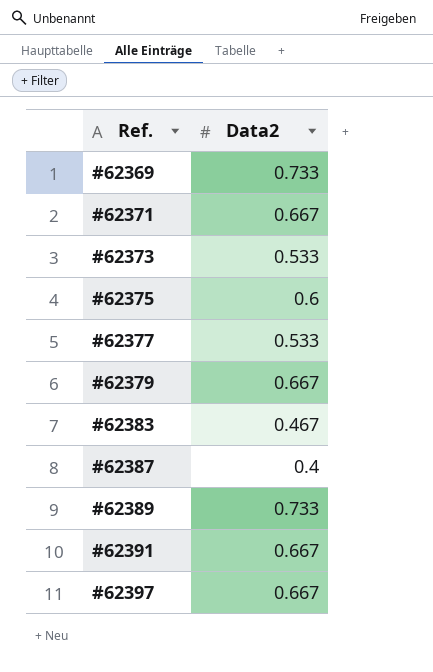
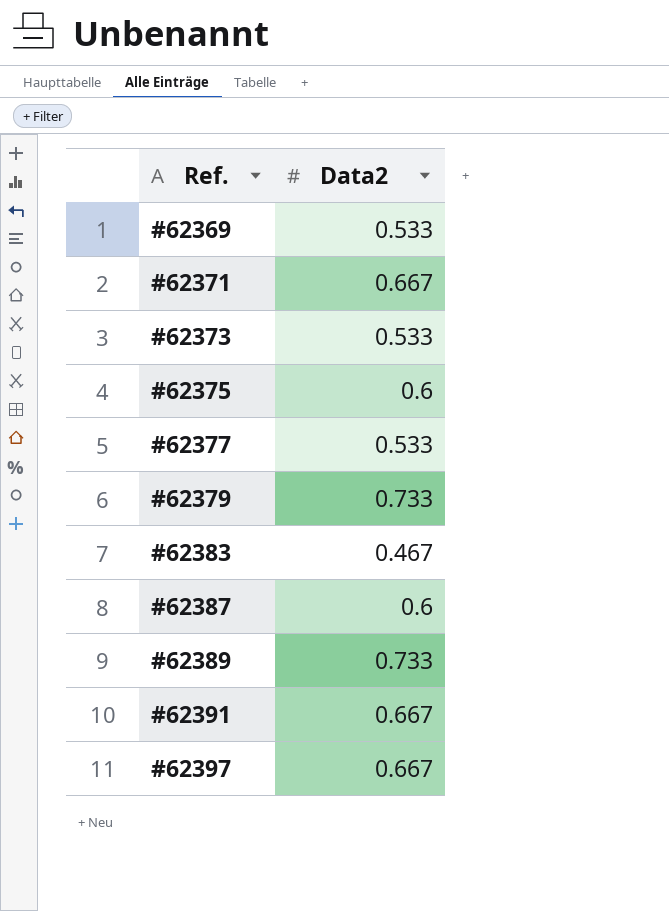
#62369 | Data2: 0.733 -> 0.533
#62379 | Data2: 0.667 -> 0.733
#62387 | Data2: 0.4 -> 0.6

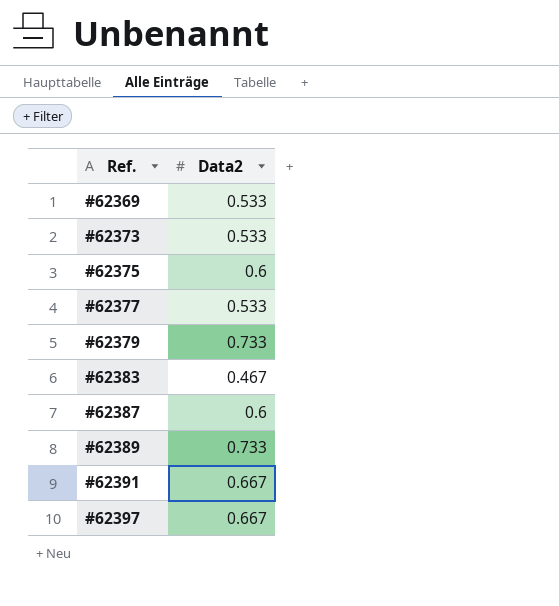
row #62371: 0.667 -> none

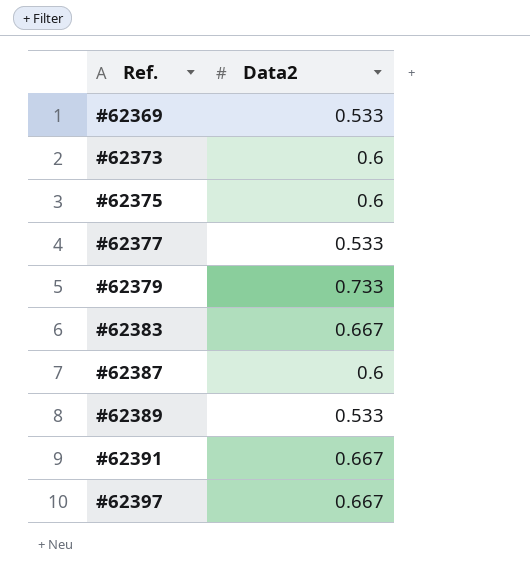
#62373 | Data2: 0.533 -> 0.6
#62383 | Data2: 0.467 -> 0.667
#62389 | Data2: 0.733 -> 0.533

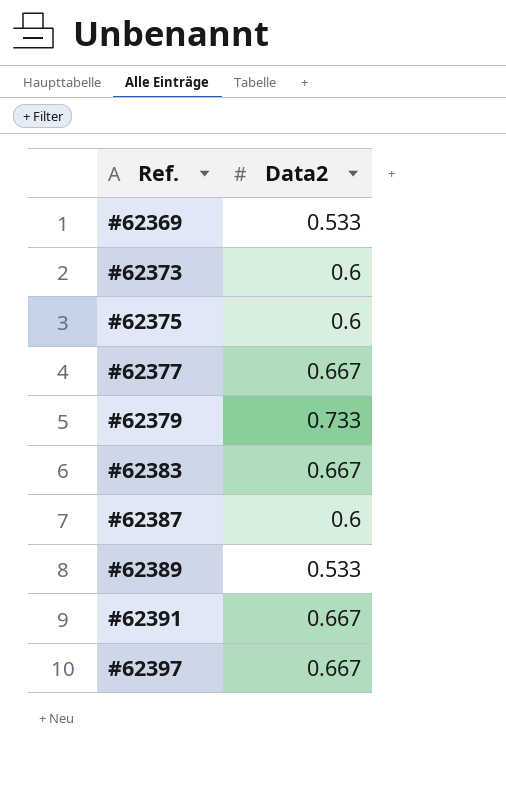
#62377 | Data2: 0.533 -> 0.667

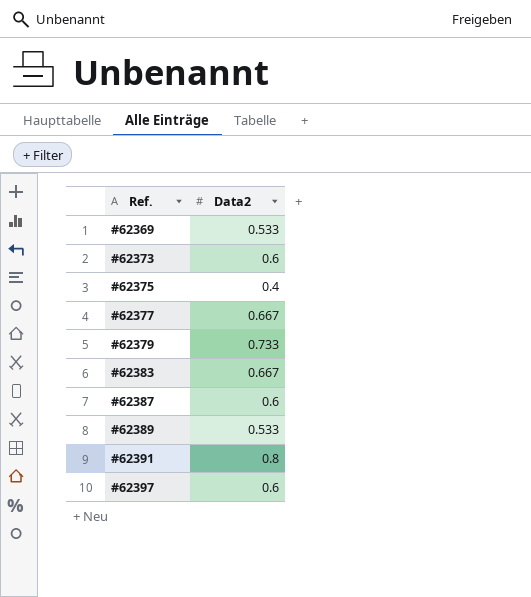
#62375 | Data2: 0.6 -> 0.4
#62391 | Data2: 0.667 -> 0.8
#62397 | Data2: 0.667 -> 0.6

